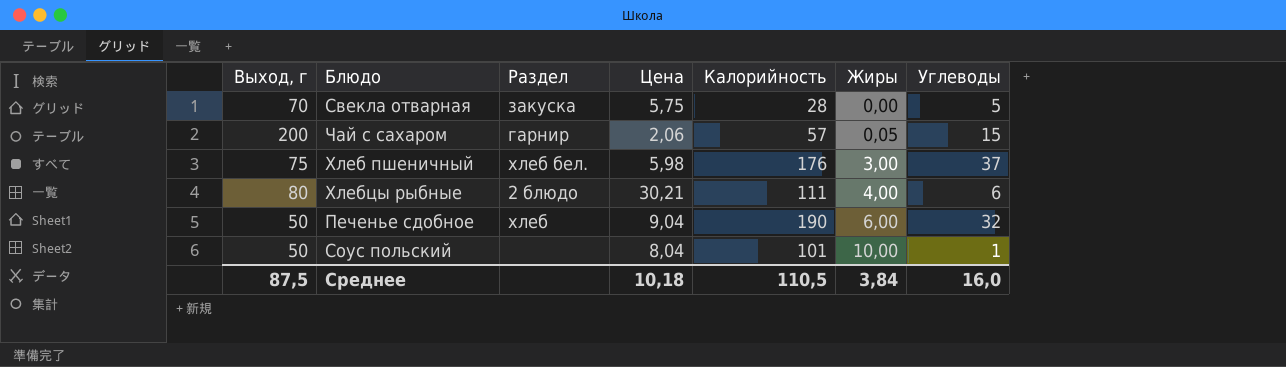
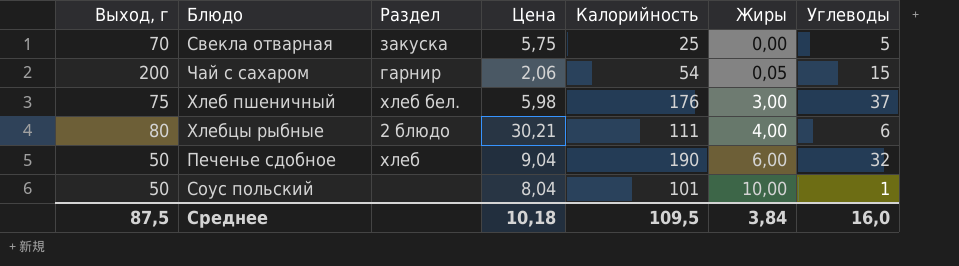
Свекла отварная | Калорийность: 28 -> 25
Чай с сахаром | Калорийность: 57 -> 54
Среднее | Калорийность: 110,5 -> 109,5

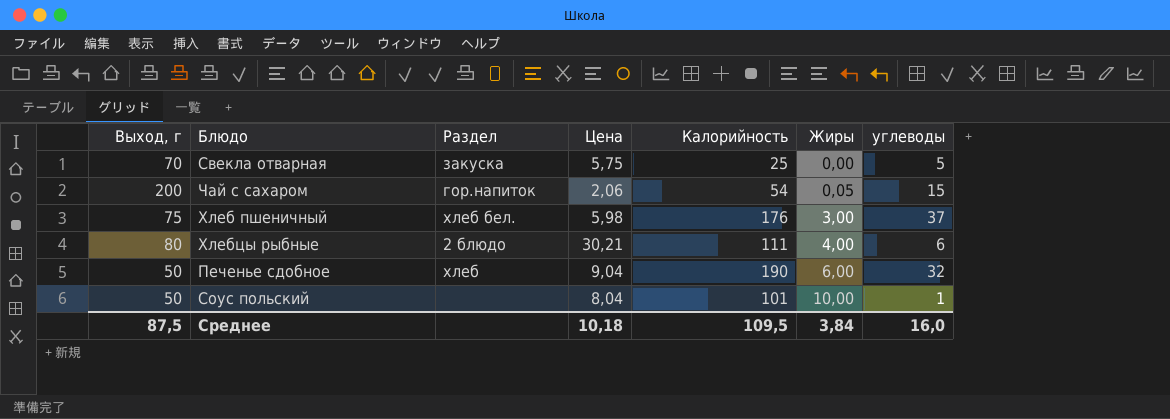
column name: Углеводы -> углеводы
Чай с сахаром | Раздел: гарнир -> гор.напиток

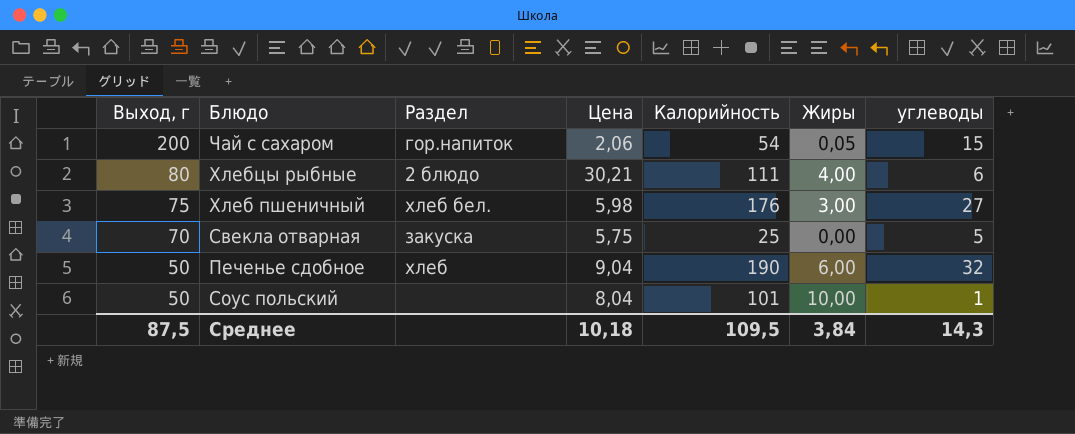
row order: Жиры ascending -> Выход, г descending
Хлеб пшеничный | углеводы: 37 -> 27
Среднее | углеводы: 16,0 -> 14,3

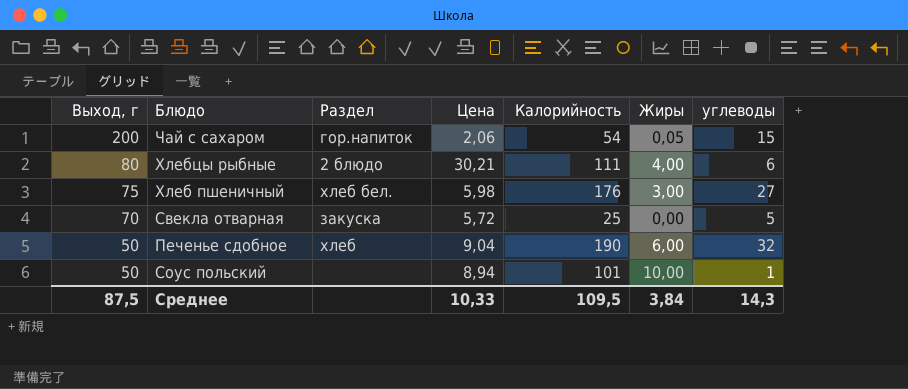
Свекла отварная | Цена: 5,75 -> 5,72
Соус польский | Цена: 8,04 -> 8,94
Среднее | Цена: 10,18 -> 10,33

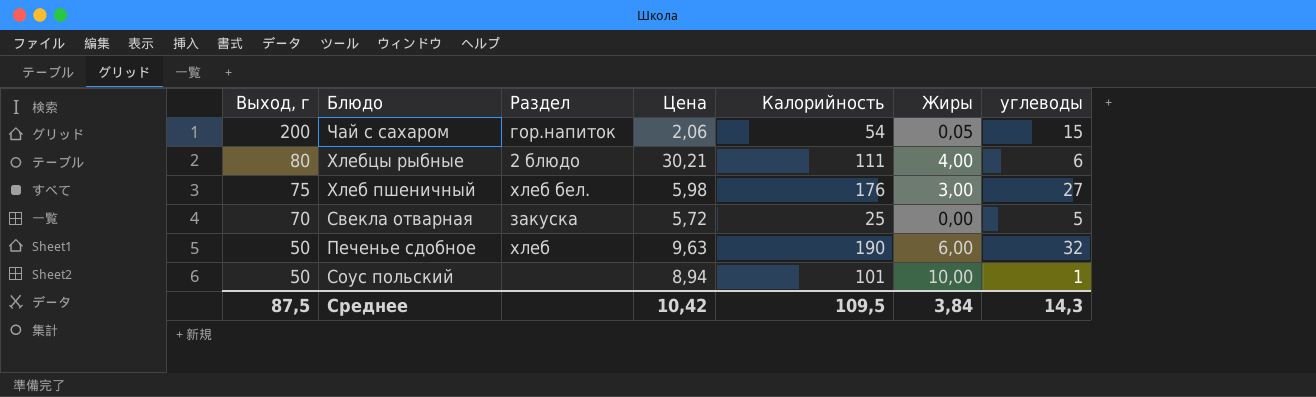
Печенье сдобное | Цена: 9,04 -> 9,63
Среднее | Цена: 10,33 -> 10,42

